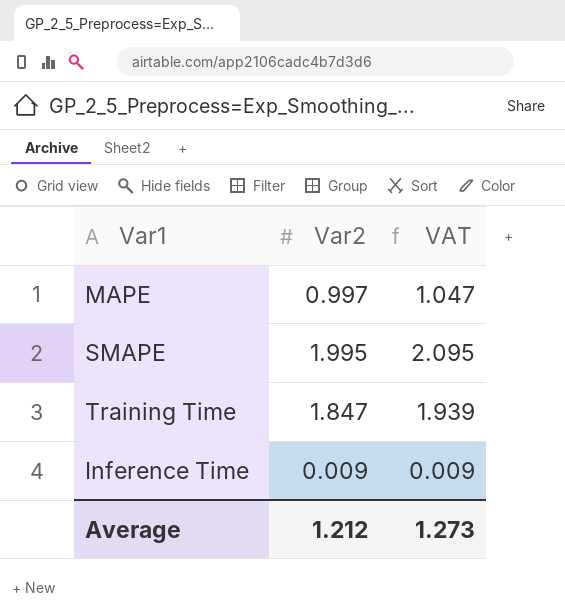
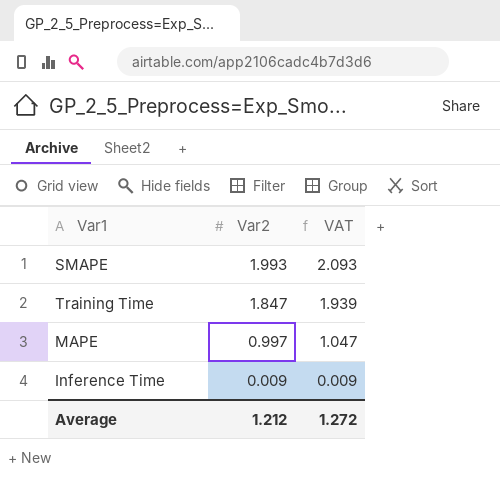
row order: none -> Var2 descending
SMAPE | Var2: 1.995 -> 1.993
SMAPE | VAT: 2.095 -> 2.093
Average | VAT: 1.273 -> 1.272

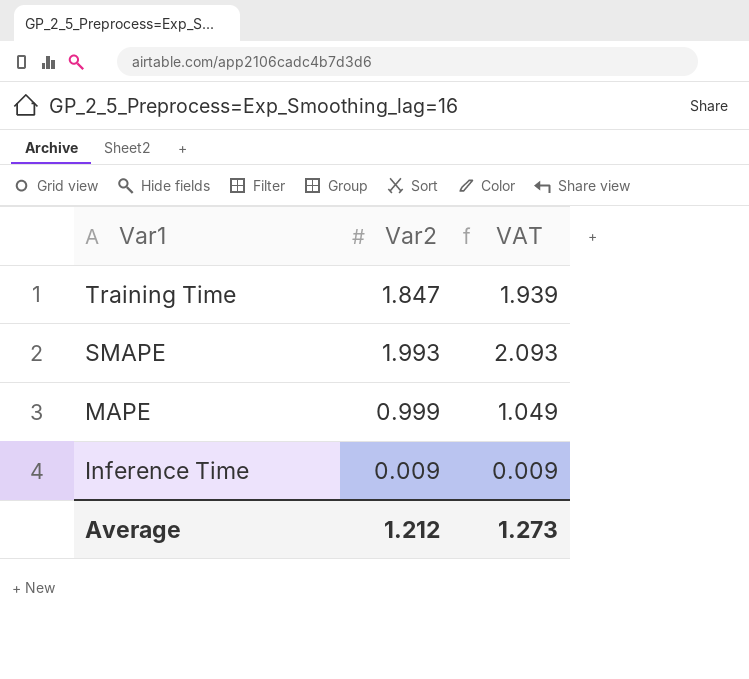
row order: Var2 descending -> Var1 descending
MAPE | Var2: 0.997 -> 0.999
MAPE | VAT: 1.047 -> 1.049
Average | VAT: 1.272 -> 1.273

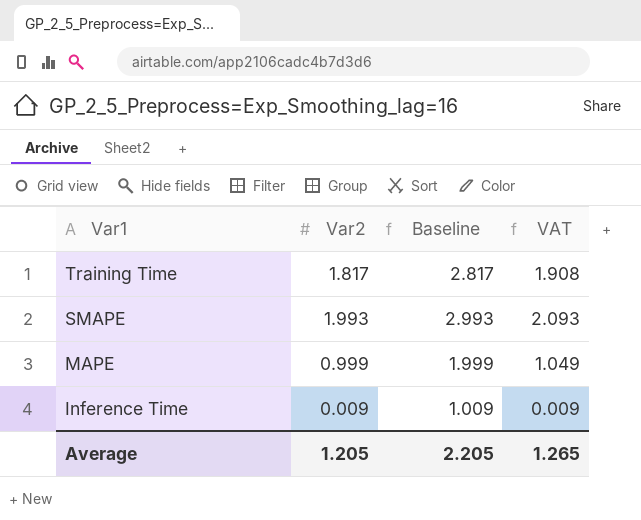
column Baseline | formula: none -> [Var2] + 1
Training Time | Var2: 1.847 -> 1.817
Training Time | VAT: 1.939 -> 1.908
Average | Var2: 1.212 -> 1.205
Average | VAT: 1.273 -> 1.265

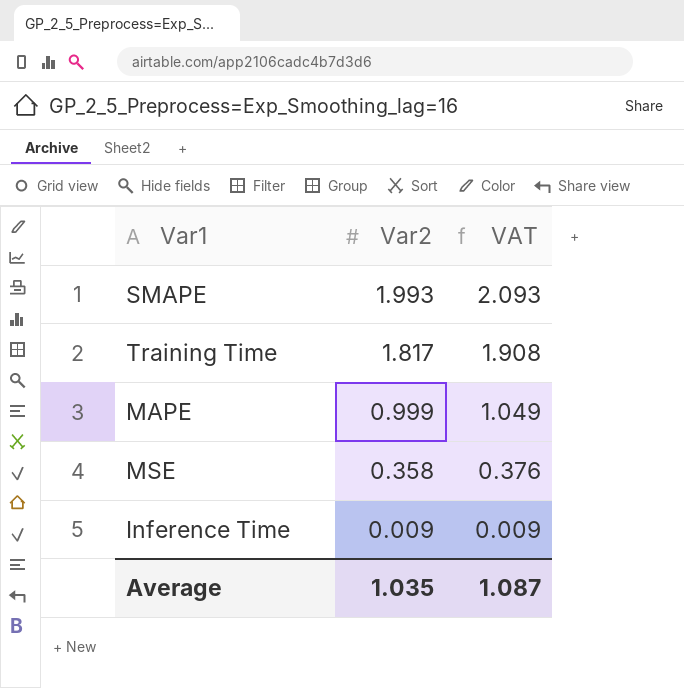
row order: Var1 descending -> Var2 descending
column Baseline | formula: [Var2] + 1 -> none
row MSE: none -> 0.358 | 0.376
Average | Var2: 1.205 -> 1.035
Average | VAT: 1.265 -> 1.087

